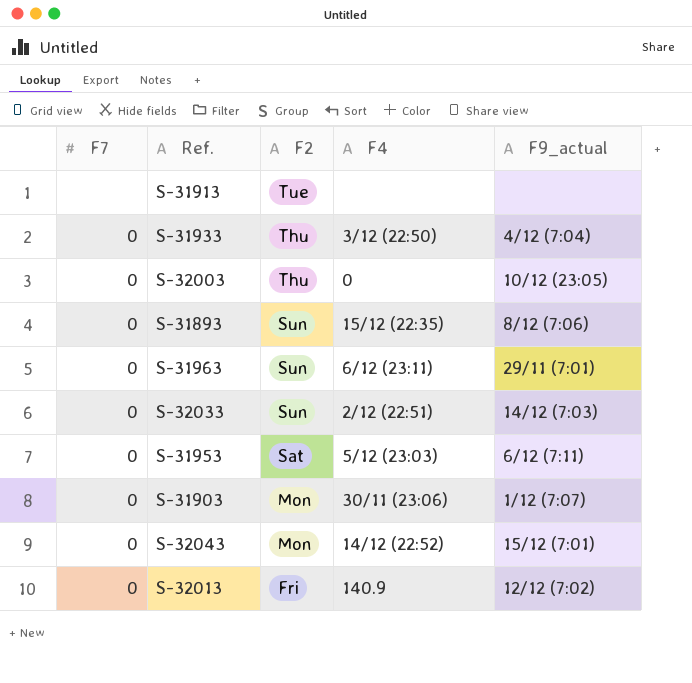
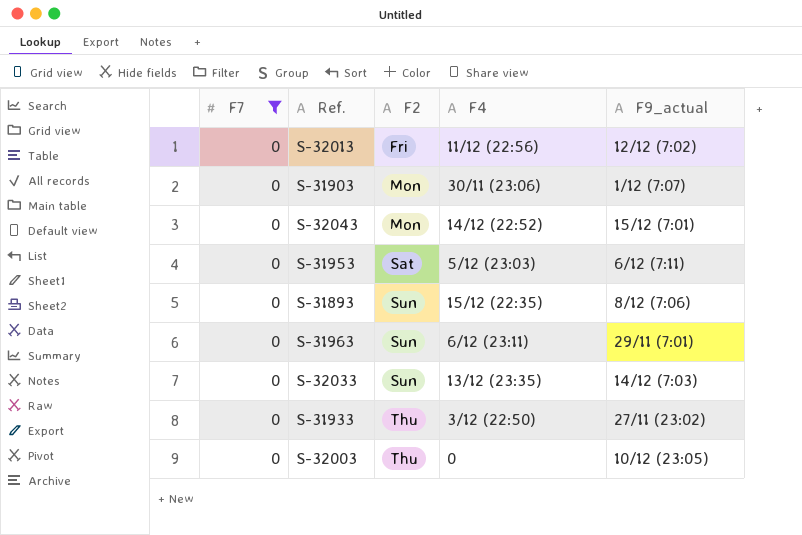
filter: none -> F7 = 0
row order: F2 descending -> F2 ascending
S-32013 | F4: 140.9 -> 11/12 (22:56)
S-32033 | F4: 2/12 (22:51) -> 13/12 (23:35)
S-31933 | F9_actual: 4/12 (7:04) -> 27/11 (23:02)

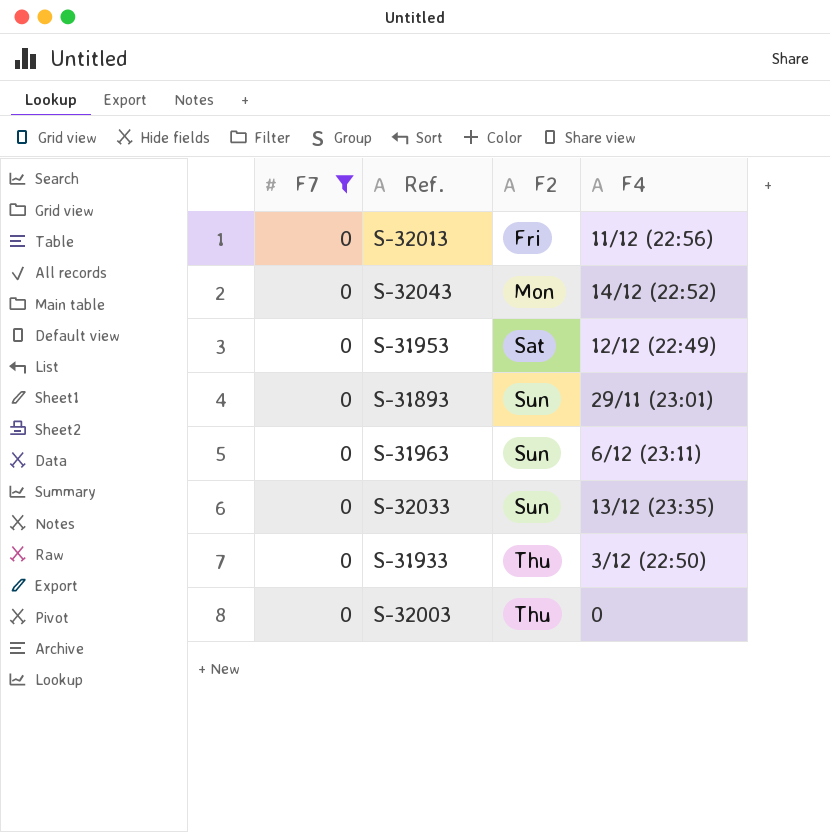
column F9_actual | position: 5 -> none
row S-31903: 0 | Mon | 30/11 (23:06) | 1/12 (7:07) -> none
S-31953 | F4: 5/12 (23:03) -> 12/12 (22:49)
S-31893 | F4: 15/12 (22:35) -> 29/11 (23:01)

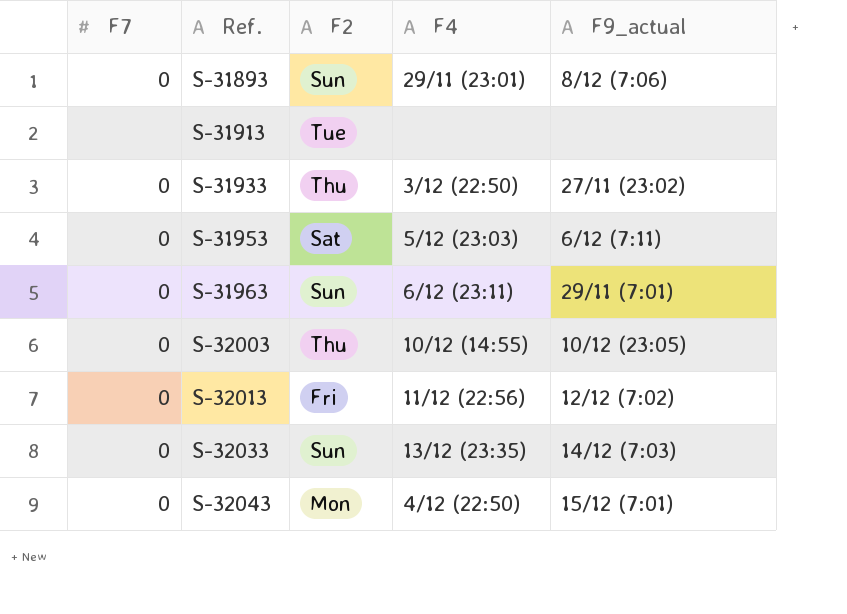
filter: F7 = 0 -> none
row order: F2 ascending -> Ref. ascending
column F9_actual | position: none -> 5
S-31953 | F4: 12/12 (22:49) -> 5/12 (23:03)
S-32003 | F4: 0 -> 10/12 (14:55)
S-32043 | F4: 14/12 (22:52) -> 4/12 (22:50)

